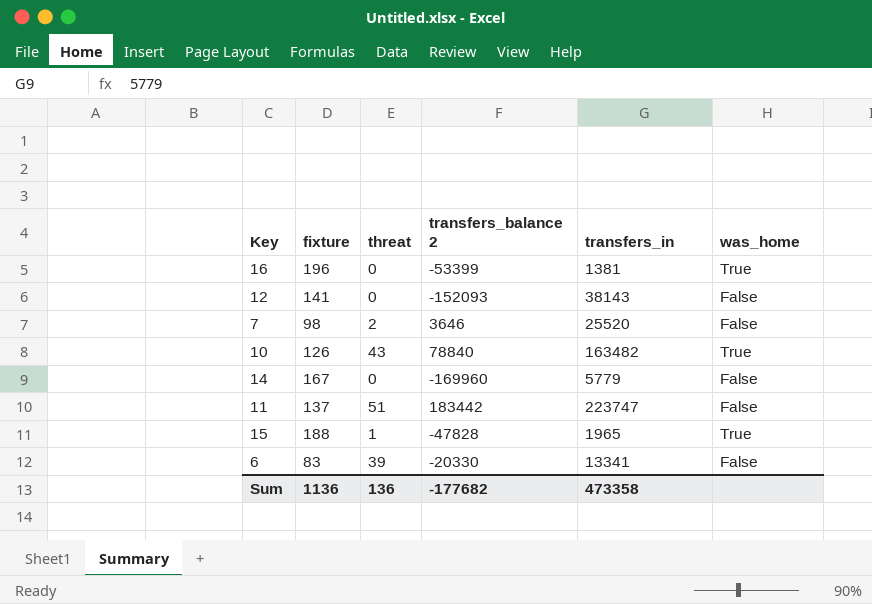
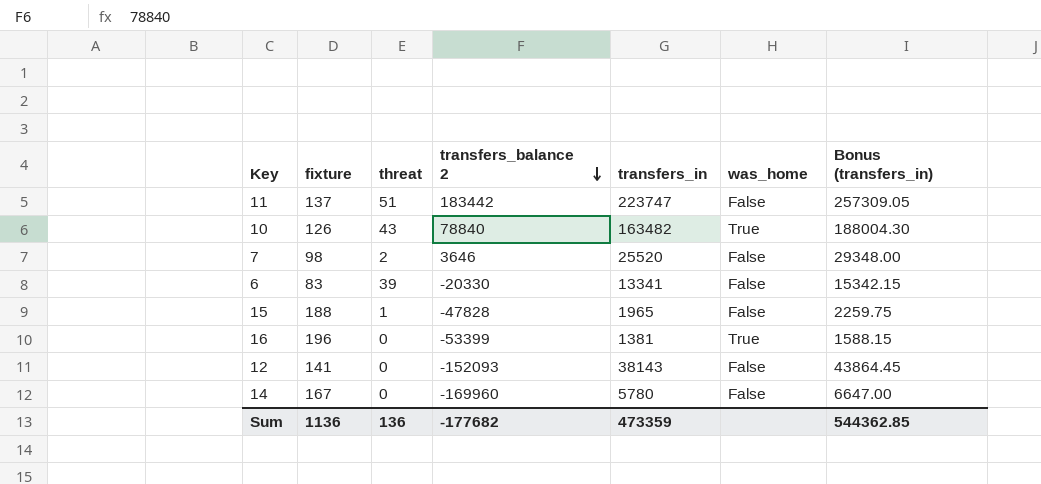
row order: none -> transfers_balance 2 descending
column Bonus (transfers_in) | formula: none -> [transfers_in] * 1.15
15 | was_home: True -> False
14 | transfers_in: 5779 -> 5780
Sum | transfers_in: 473358 -> 473359

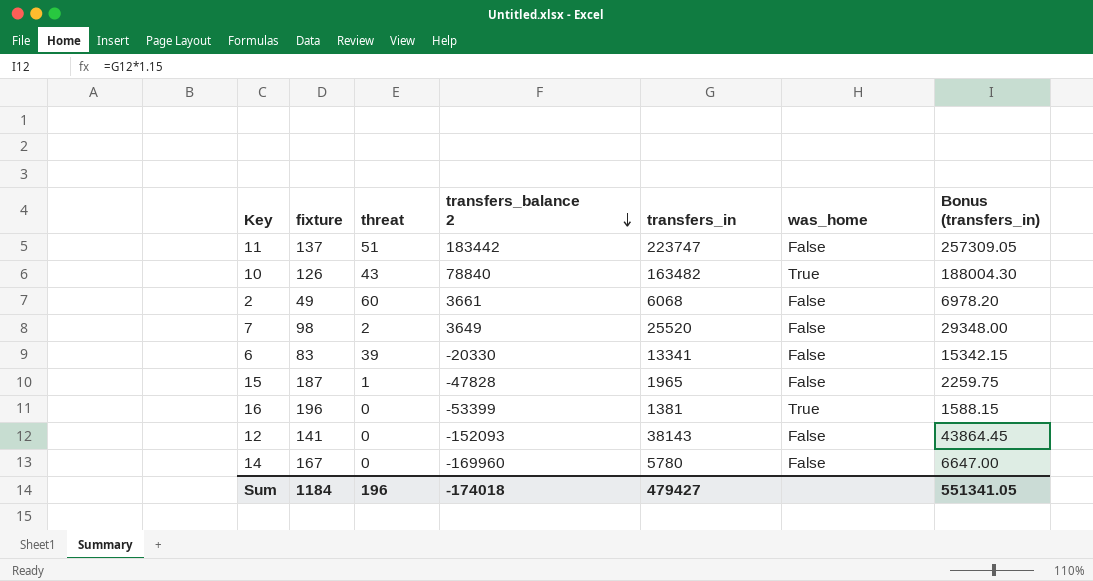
row 2: none -> 49 | 60 | 3661 | 6068 | False | 6978.20
7 | transfers_balance 2: 3646 -> 3649
15 | fixture: 188 -> 187
Sum | fixture: 1136 -> 1184
Sum | threat: 136 -> 196
Sum | transfers_balance 2: -177682 -> -174018
Sum | transfers_in: 473359 -> 479427
Sum | Bonus (transfers_in): 544362.85 -> 551341.05

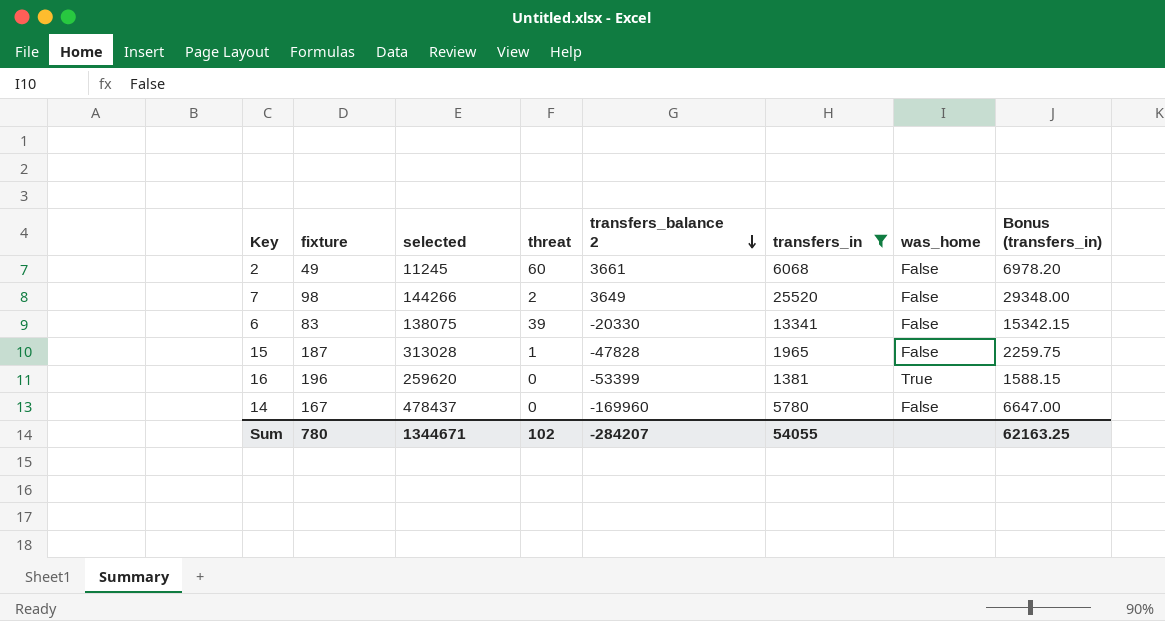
filter: none -> transfers_in <= 25520
column selected | position: none -> 3
Sum | fixture: 1184 -> 780
Sum | threat: 196 -> 102
Sum | transfers_balance 2: -174018 -> -284207
Sum | transfers_in: 479427 -> 54055
Sum | Bonus (transfers_in): 551341.05 -> 62163.25

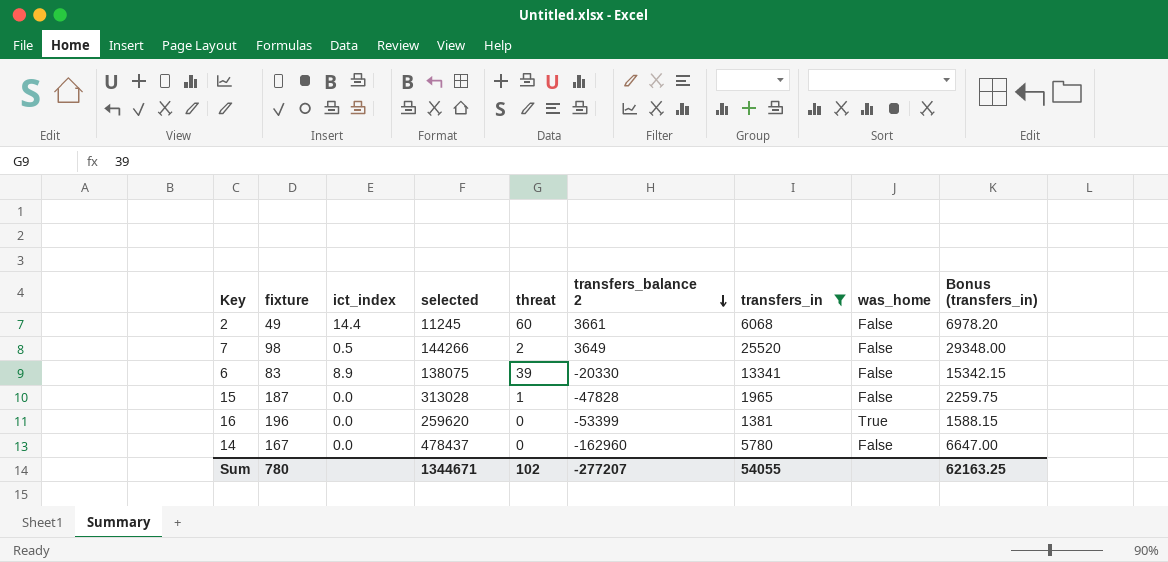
column ict_index | position: none -> 3
14 | transfers_balance 2: -169960 -> -162960
Sum | transfers_balance 2: -284207 -> -277207

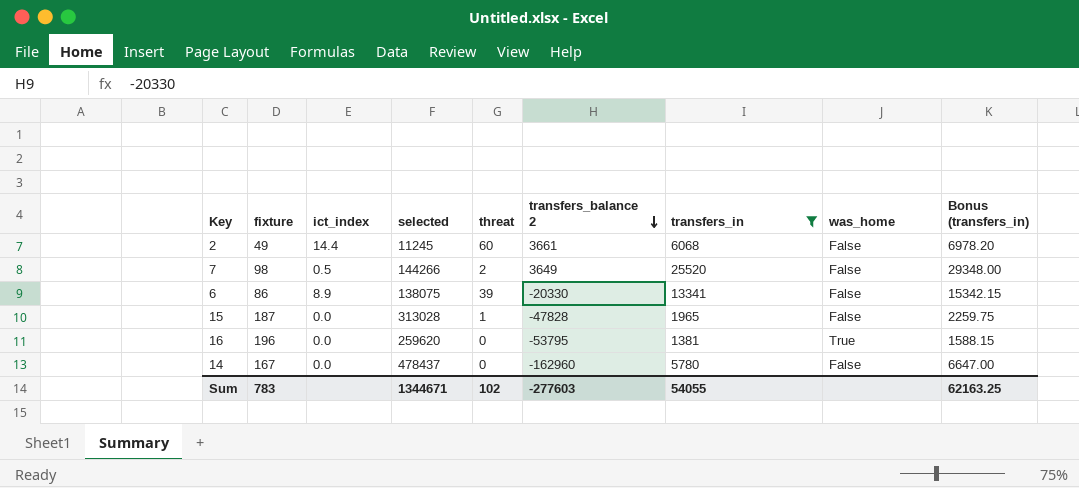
6 | fixture: 83 -> 86
16 | transfers_balance 2: -53399 -> -53795
Sum | fixture: 780 -> 783
Sum | transfers_balance 2: -277207 -> -277603

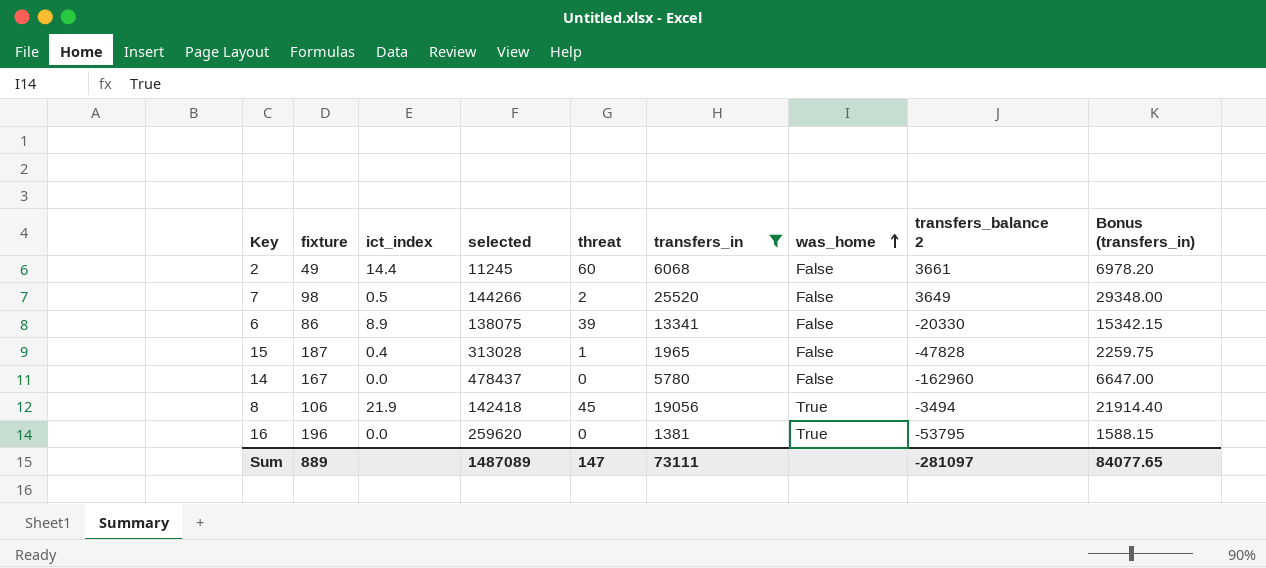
row order: transfers_balance 2 descending -> was_home ascending
column transfers_balance 2 | position: 6 -> 8
15 | ict_index: 0.0 -> 0.4
row 8: none -> 106 | 21.9 | 142418 | 45 | 19056 | True | -3494 | 21914.40
Sum | fixture: 783 -> 889
Sum | selected: 1344671 -> 1487089
Sum | threat: 102 -> 147
Sum | transfers_in: 54055 -> 73111
Sum | transfers_balance 2: -277603 -> -281097
Sum | Bonus (transfers_in): 62163.25 -> 84077.65

